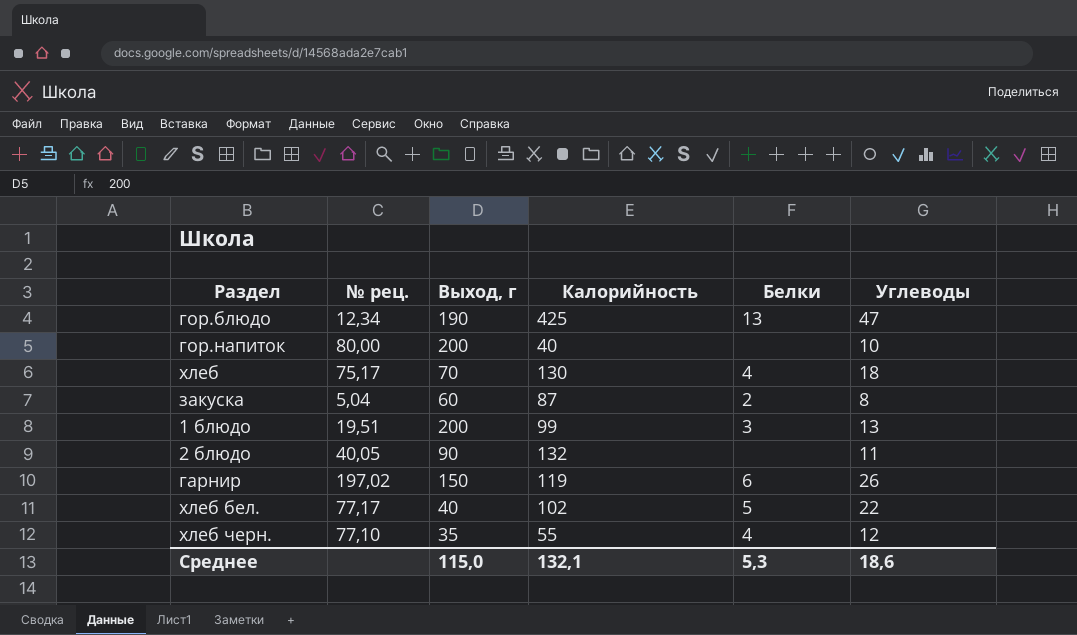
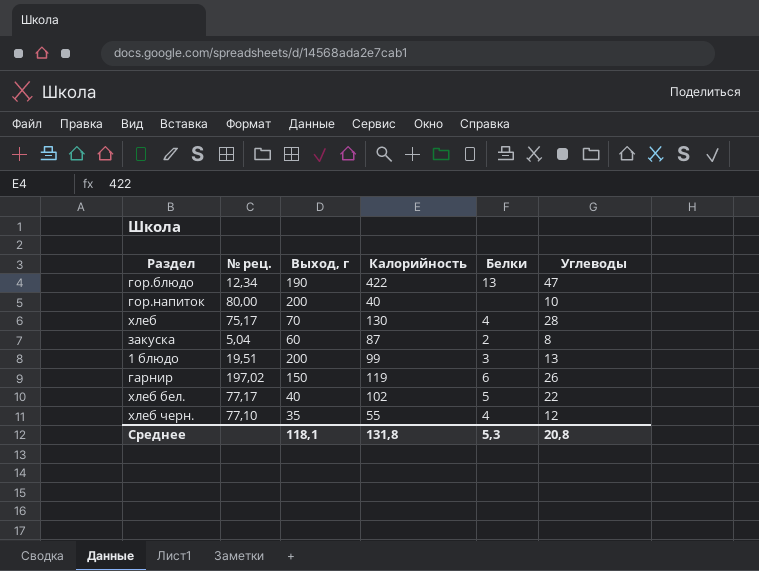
row 2 блюдо: 40,05 | 90 | 132 | none | 11 -> none
гор.блюдо | Калорийность: 425 -> 422
хлеб | Углеводы: 18 -> 28
Среднее | Выход, г: 115,0 -> 118,1
Среднее | Калорийность: 132,1 -> 131,8
Среднее | Углеводы: 18,6 -> 20,8

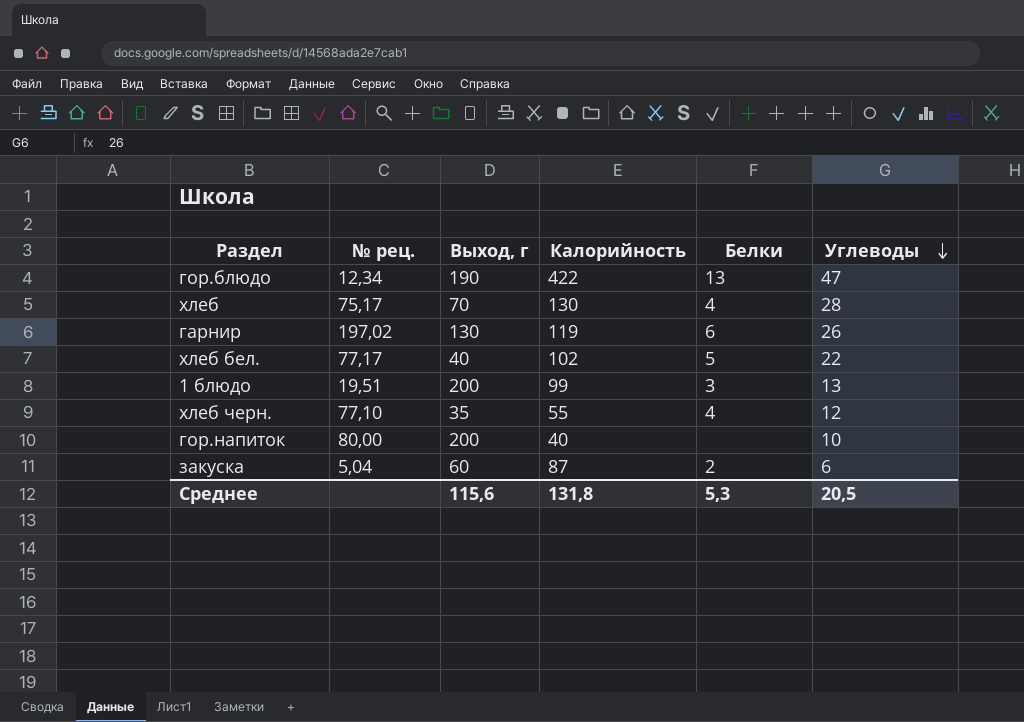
row order: none -> Углеводы descending
гарнир | Выход, г: 150 -> 130
закуска | Углеводы: 8 -> 6
Среднее | Выход, г: 118,1 -> 115,6
Среднее | Углеводы: 20,8 -> 20,5

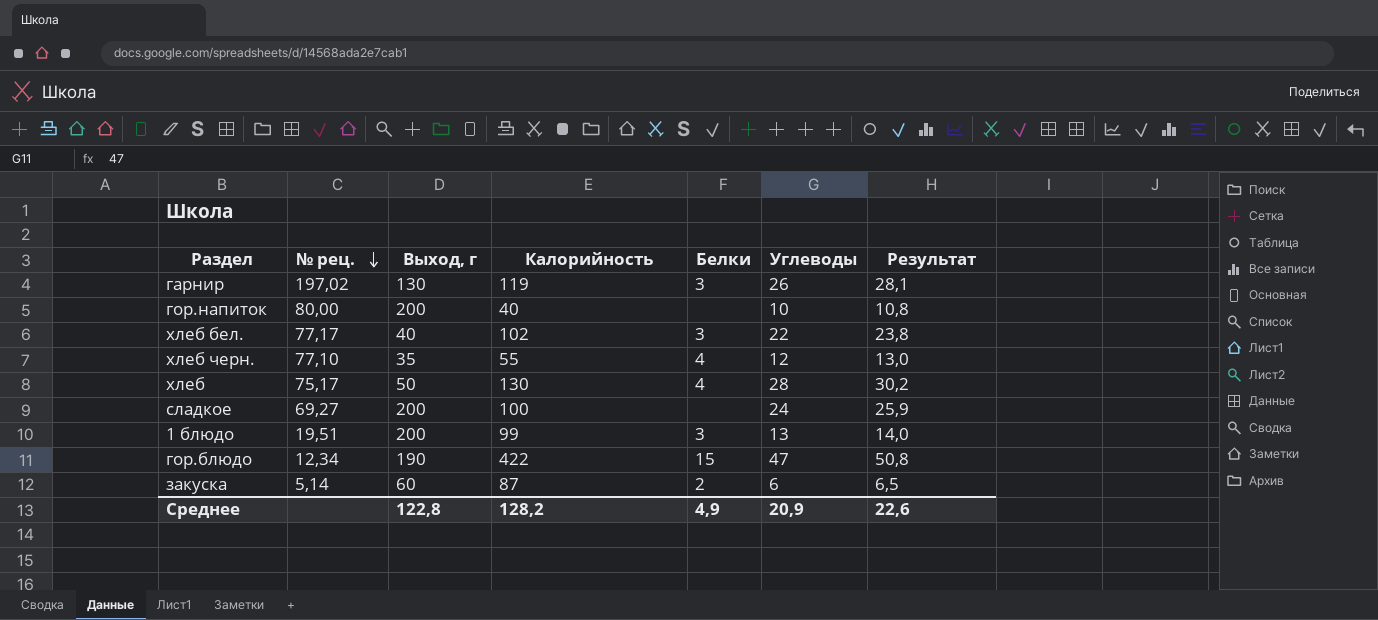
row order: Углеводы descending -> № рец. descending
column Результат | formula: none -> [Углеводы] * 1,08
гарнир | Белки: 6 -> 3
хлеб бел. | Белки: 5 -> 3
хлеб | Выход, г: 70 -> 50
row сладкое: none -> 69,27 | 200 | 100 | none | 24 | 25,9
гор.блюдо | Белки: 13 -> 15
закуска | № рец.: 5,04 -> 5,14
Среднее | Выход, г: 115,6 -> 122,8
Среднее | Калорийность: 131,8 -> 128,2
Среднее | Белки: 5,3 -> 4,9
Среднее | Углеводы: 20,5 -> 20,9

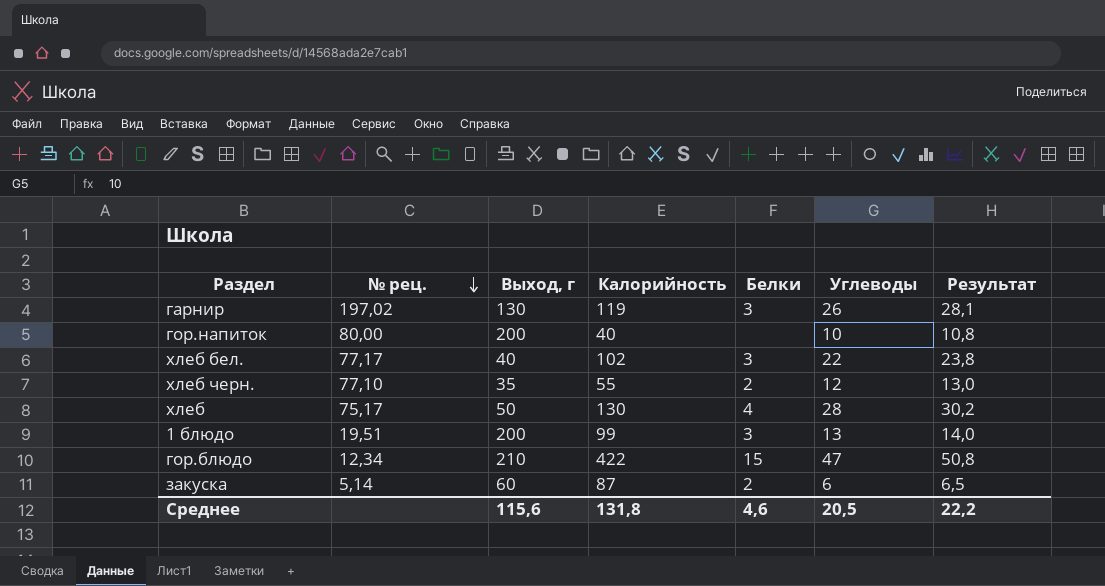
row сладкое: 69,27 | 200 | 100 | none | 24 | 25,9 -> none
хлеб черн. | Белки: 4 -> 2
гор.блюдо | Выход, г: 190 -> 210
Среднее | Выход, г: 122,8 -> 115,6
Среднее | Калорийность: 128,2 -> 131,8
Среднее | Белки: 4,9 -> 4,6
Среднее | Углеводы: 20,9 -> 20,5
Среднее | Результат: 22,6 -> 22,2

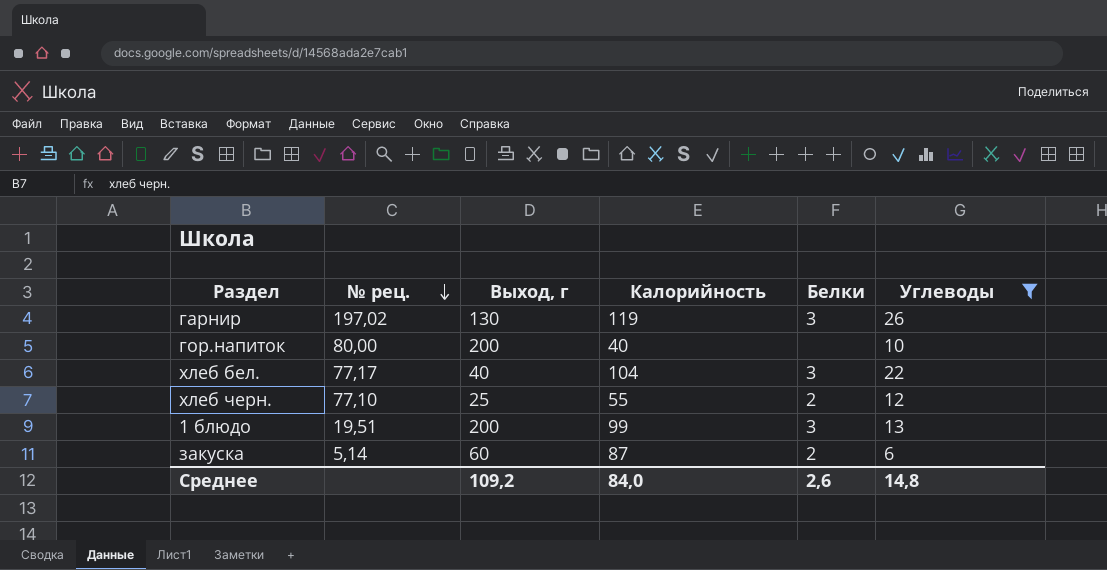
filter: none -> Углеводы <= 26
column Результат | formula: [Углеводы] * 1,08 -> none
хлеб бел. | Калорийность: 102 -> 104
хлеб черн. | Выход, г: 35 -> 25
Среднее | Выход, г: 115,6 -> 109,2
Среднее | Калорийность: 131,8 -> 84,0
Среднее | Белки: 4,6 -> 2,6
Среднее | Углеводы: 20,5 -> 14,8

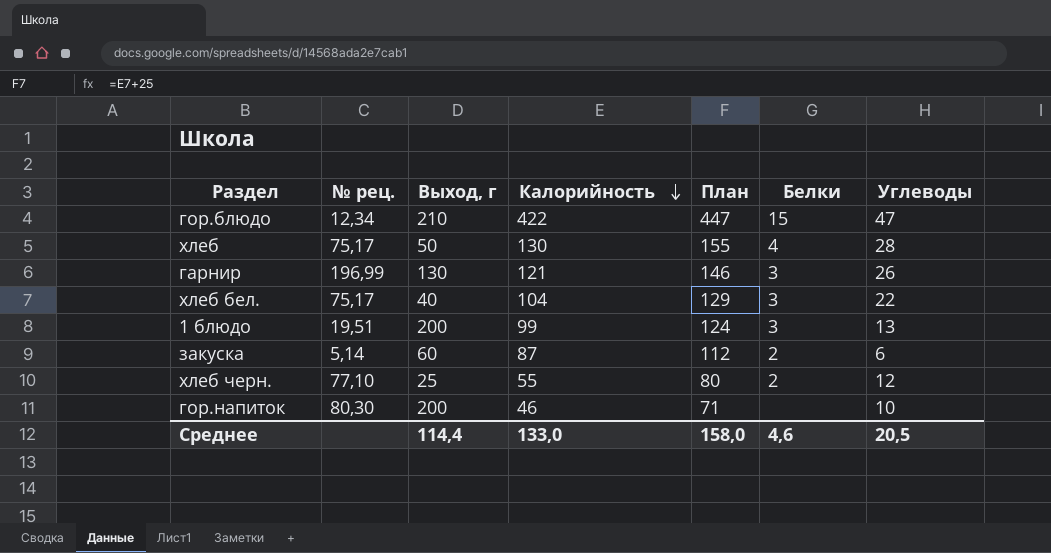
filter: Углеводы <= 26 -> none
row order: № рец. descending -> Калорийность descending
column План | formula: none -> [Калорийность] + 25
гарнир | № рец.: 197,02 -> 196,99
гарнир | Калорийность: 119 -> 121
хлеб бел. | № рец.: 77,17 -> 75,17
гор.напиток | № рец.: 80,00 -> 80,30
гор.напиток | Калорийность: 40 -> 46
Среднее | Выход, г: 109,2 -> 114,4
Среднее | Калорийность: 84,0 -> 133,0
Среднее | Белки: 2,6 -> 4,6
Среднее | Углеводы: 14,8 -> 20,5

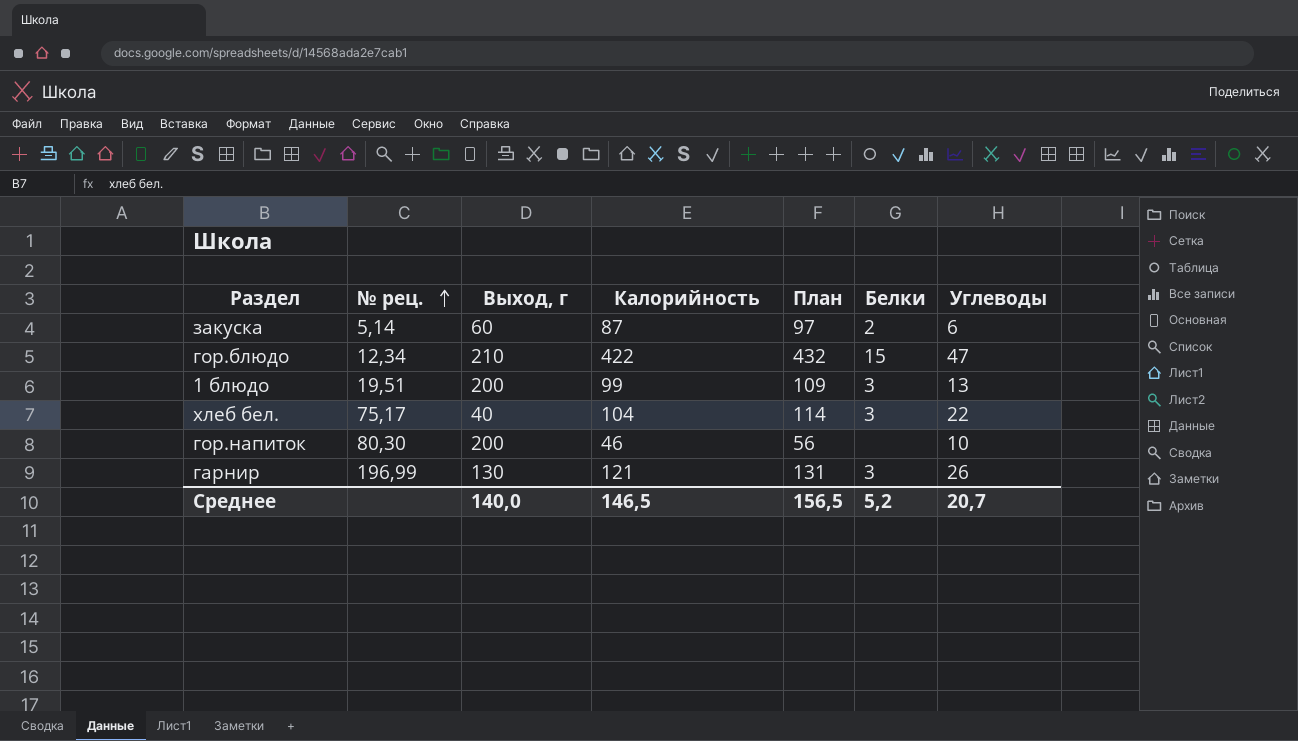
row order: Калорийность descending -> № рец. ascending
column План | formula: [Калорийность] + 25 -> [Калорийность] + 10
row хлеб: 75,17 | 50 | 130 | 155 | 4 | 28 -> none
row хлеб черн.: 77,10 | 25 | 55 | 80 | 2 | 12 -> none
Среднее | Выход, г: 114,4 -> 140,0
Среднее | Калорийность: 133,0 -> 146,5
Среднее | План: 158,0 -> 156,5
Среднее | Белки: 4,6 -> 5,2
Среднее | Углеводы: 20,5 -> 20,7

